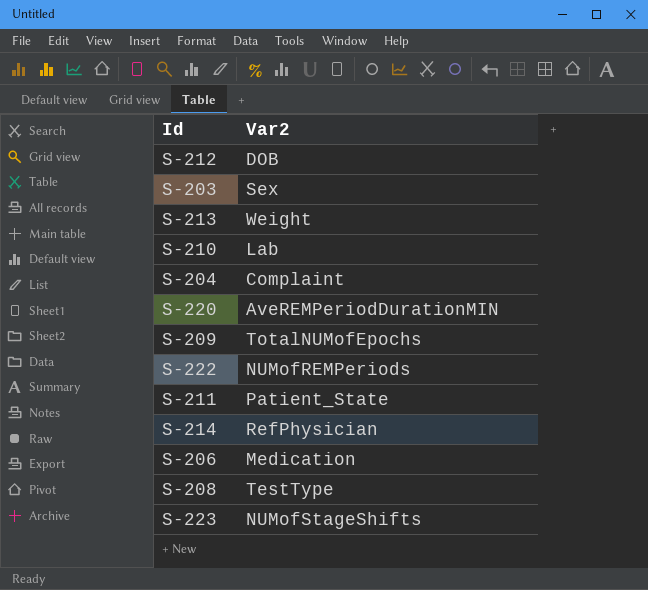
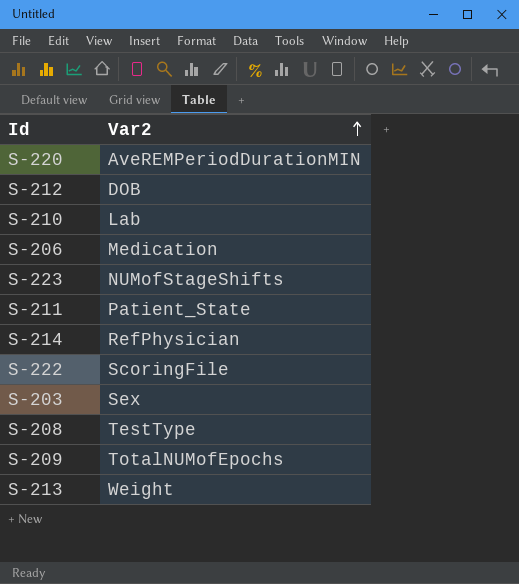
row order: none -> Var2 ascending
row S-204: Complaint -> none
S-222 | Var2: NUMofREMPeriods -> ScoringFile

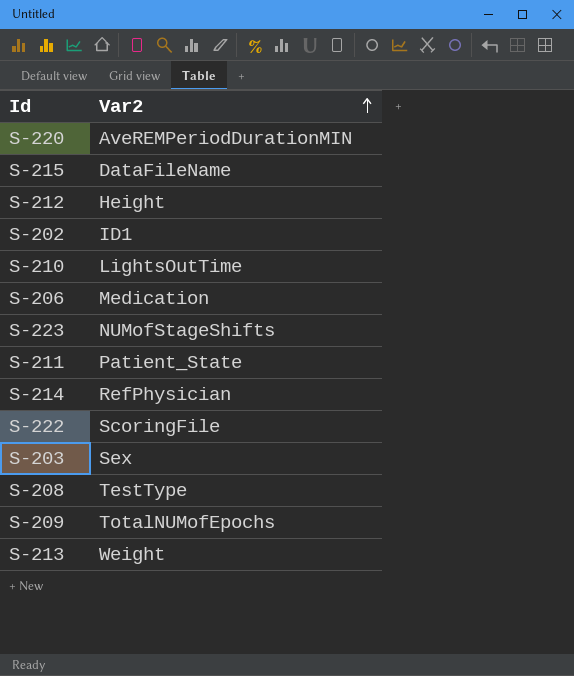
row S-215: none -> DataFileName
S-212 | Var2: DOB -> Height
row S-202: none -> ID1
S-210 | Var2: Lab -> LightsOutTime

